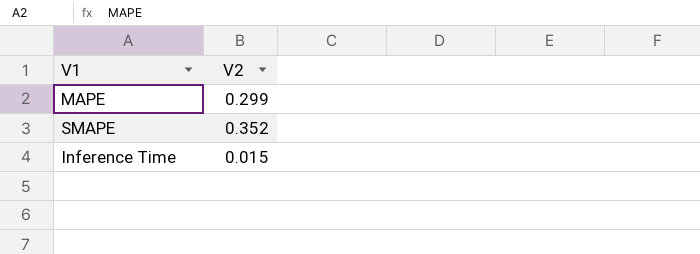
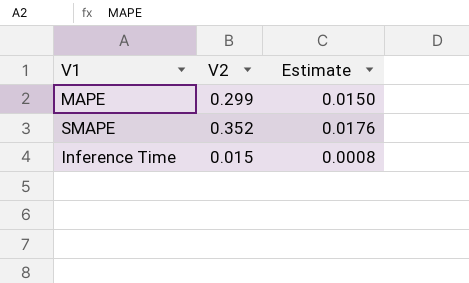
column Estimate | formula: none -> [V2] * 0.05

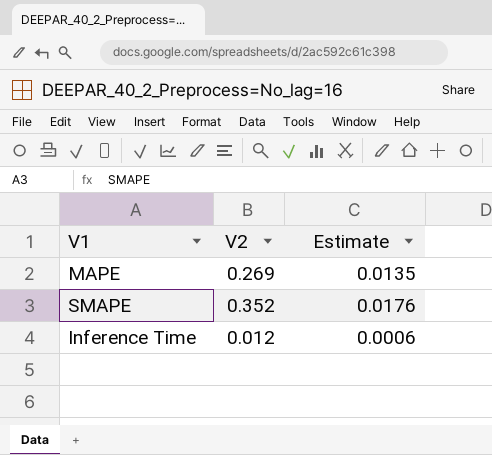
MAPE | V2: 0.299 -> 0.269
MAPE | Estimate: 0.0150 -> 0.0135
Inference Time | V2: 0.015 -> 0.012
Inference Time | Estimate: 0.0008 -> 0.0006

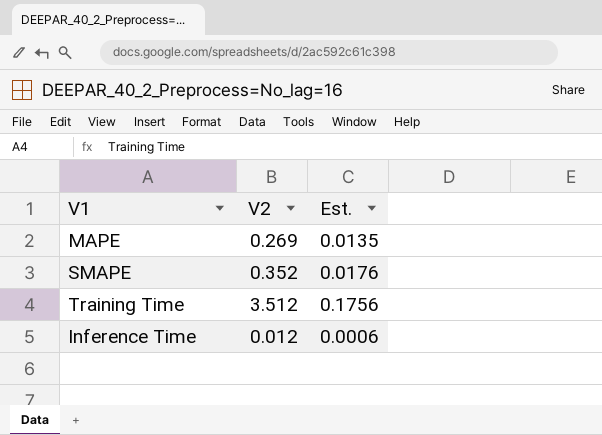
column name: Estimate -> Est.
row Training Time: none -> 3.512 | 0.1756

